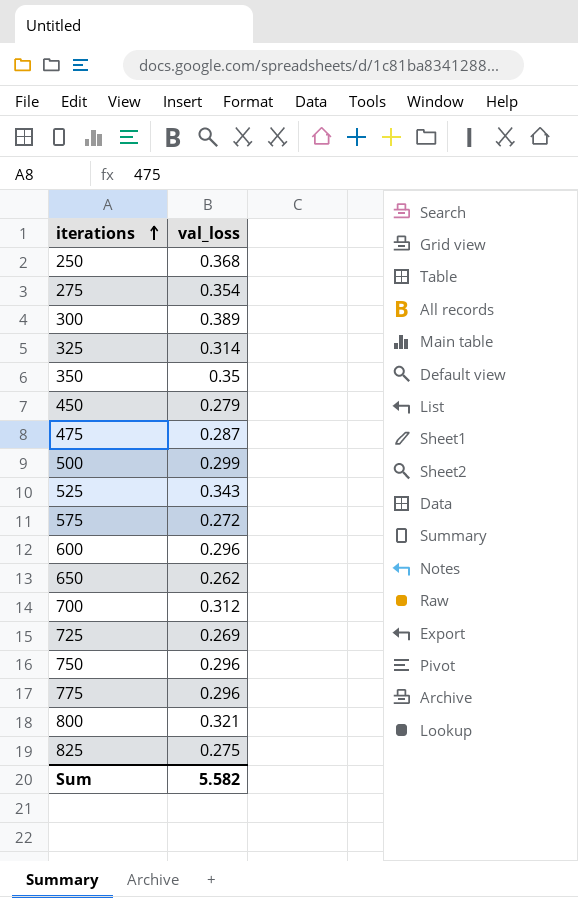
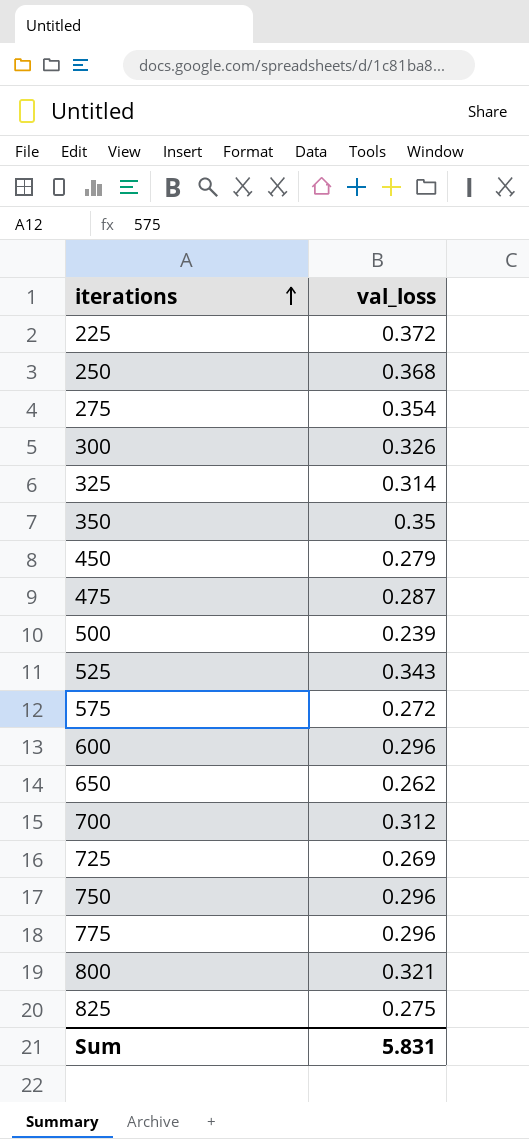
row 225: none -> 0.372
300 | val_loss: 0.389 -> 0.326
500 | val_loss: 0.299 -> 0.239
Sum | val_loss: 5.582 -> 5.831

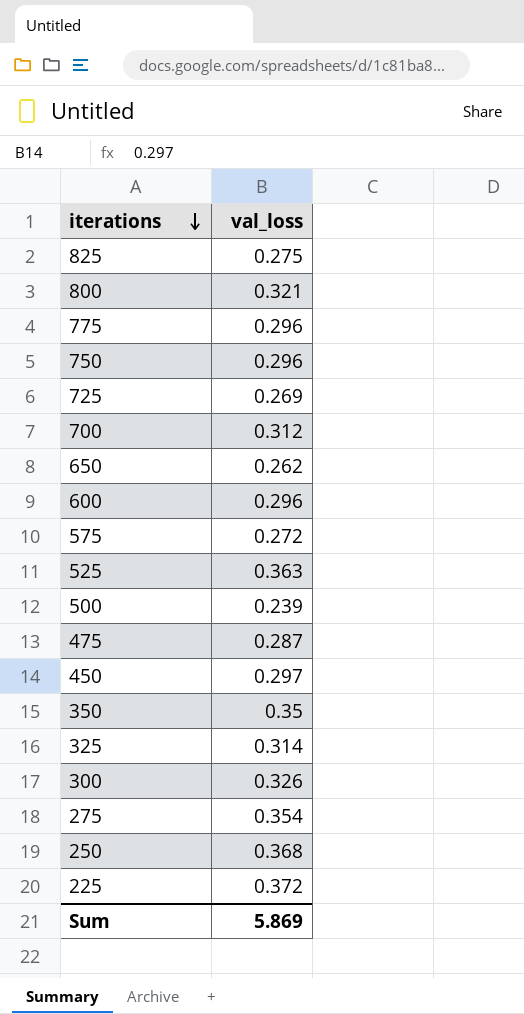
row order: iterations ascending -> iterations descending
525 | val_loss: 0.343 -> 0.363
450 | val_loss: 0.279 -> 0.297
Sum | val_loss: 5.831 -> 5.869

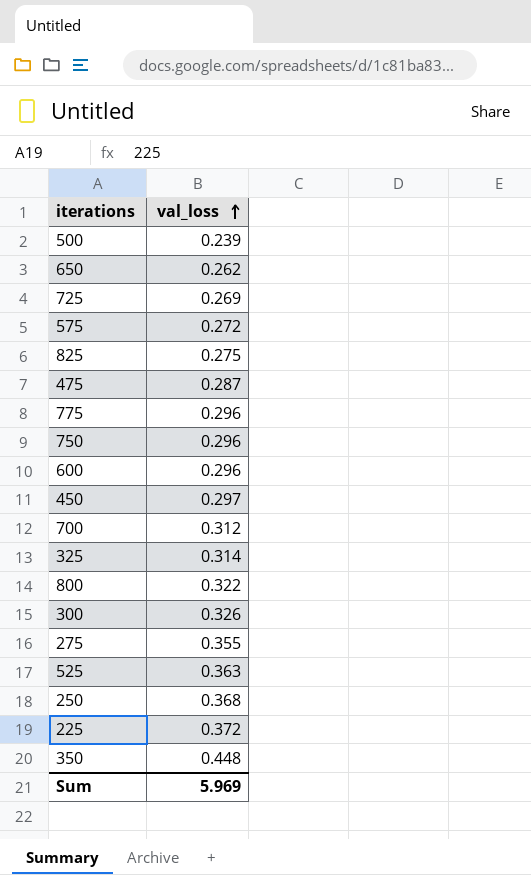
row order: iterations descending -> val_loss ascending
800 | val_loss: 0.321 -> 0.322
275 | val_loss: 0.354 -> 0.355
350 | val_loss: 0.35 -> 0.448
Sum | val_loss: 5.869 -> 5.969

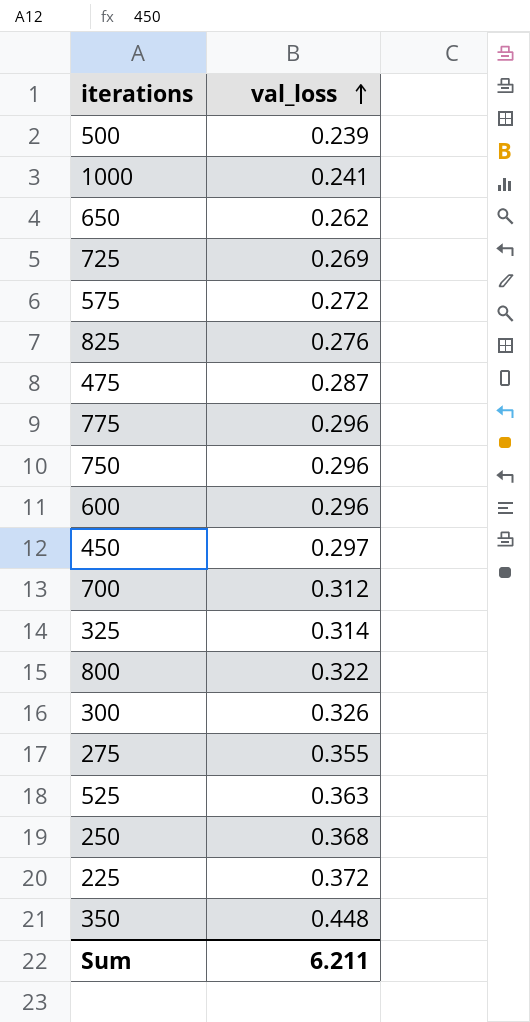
row 1000: none -> 0.241
825 | val_loss: 0.275 -> 0.276
Sum | val_loss: 5.969 -> 6.211

